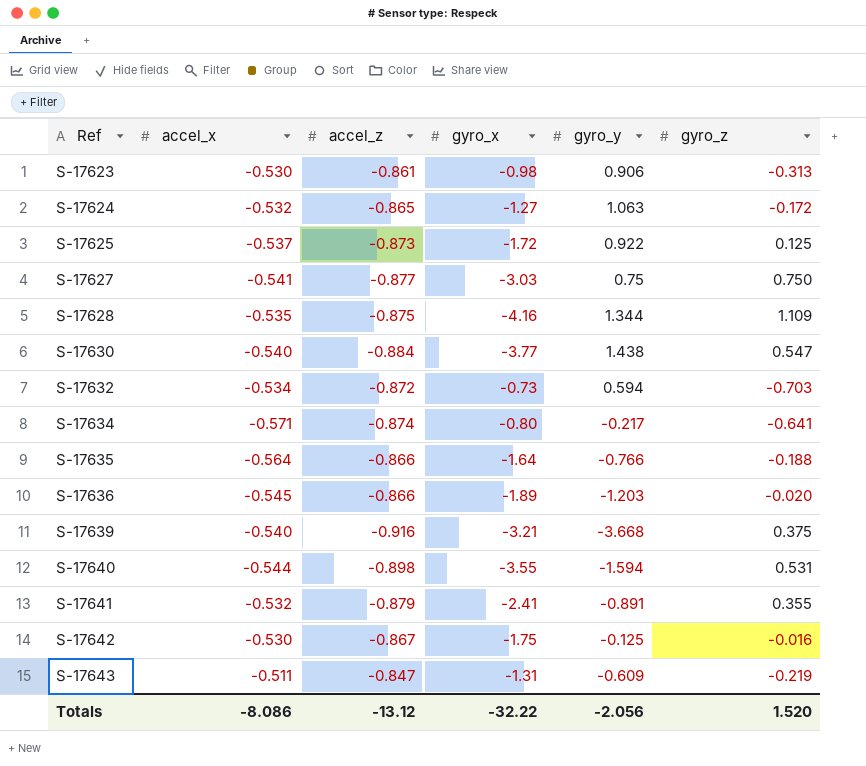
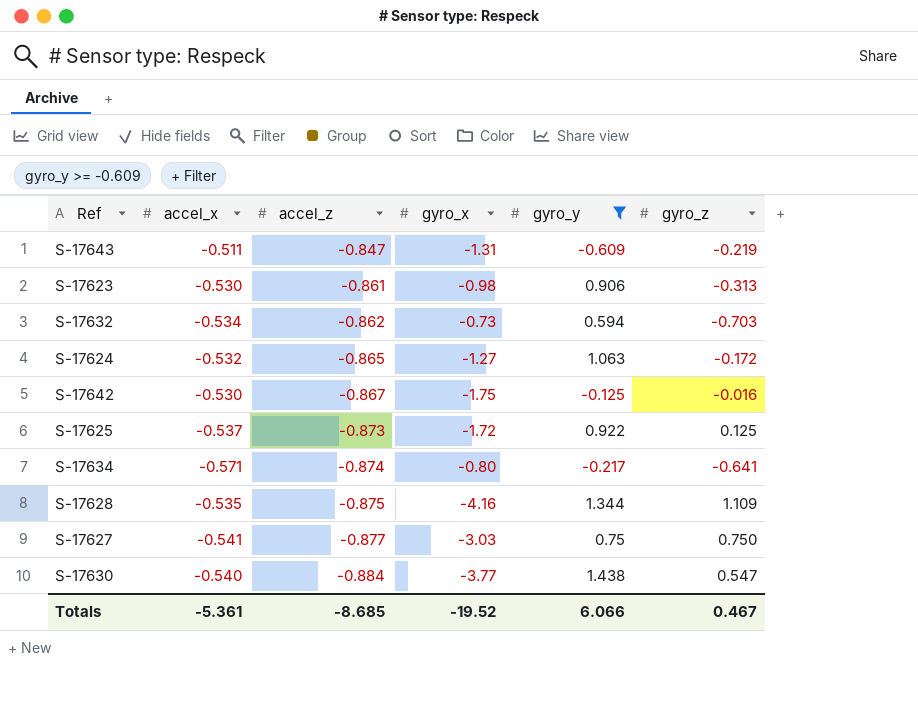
filter: none -> gyro_y >= -0.609
row order: Ref ascending -> accel_z descending
S-17632 | accel_z: -0.872 -> -0.862
Totals | accel_x: -8.086 -> -5.361
Totals | accel_z: -13.12 -> -8.685
Totals | gyro_x: -32.22 -> -19.52
Totals | gyro_y: -2.056 -> 6.066
Totals | gyro_z: 1.520 -> 0.467

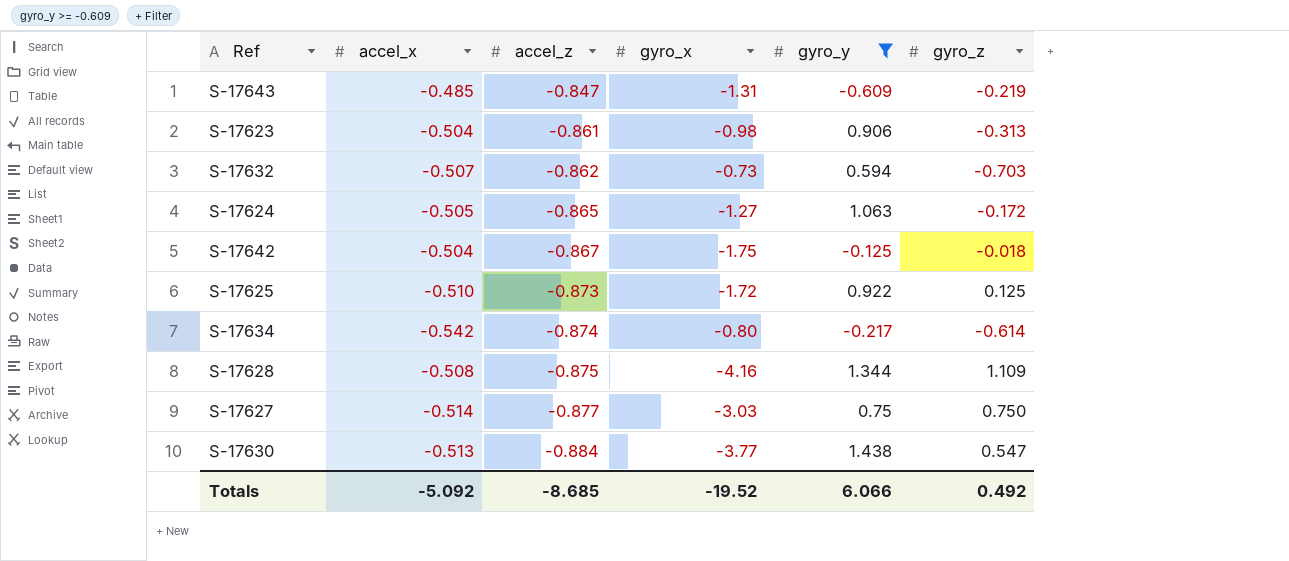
S-17643 | accel_x: -0.511 -> -0.485
S-17623 | accel_x: -0.530 -> -0.504
S-17632 | accel_x: -0.534 -> -0.507
S-17624 | accel_x: -0.532 -> -0.505
S-17642 | accel_x: -0.530 -> -0.504
S-17642 | gyro_z: -0.016 -> -0.018
S-17625 | accel_x: -0.537 -> -0.510
S-17634 | accel_x: -0.571 -> -0.542
S-17634 | gyro_z: -0.641 -> -0.614
S-17628 | accel_x: -0.535 -> -0.508
S-17627 | accel_x: -0.541 -> -0.514
S-17630 | accel_x: -0.540 -> -0.513
Totals | accel_x: -5.361 -> -5.092
Totals | gyro_z: 0.467 -> 0.492

